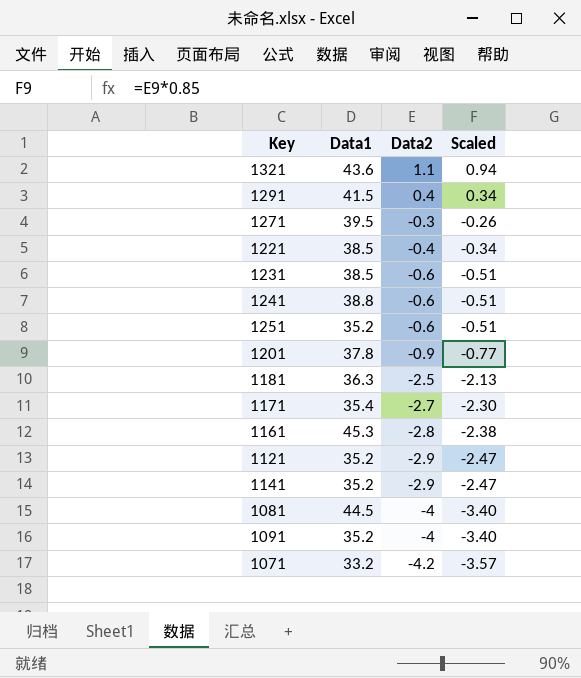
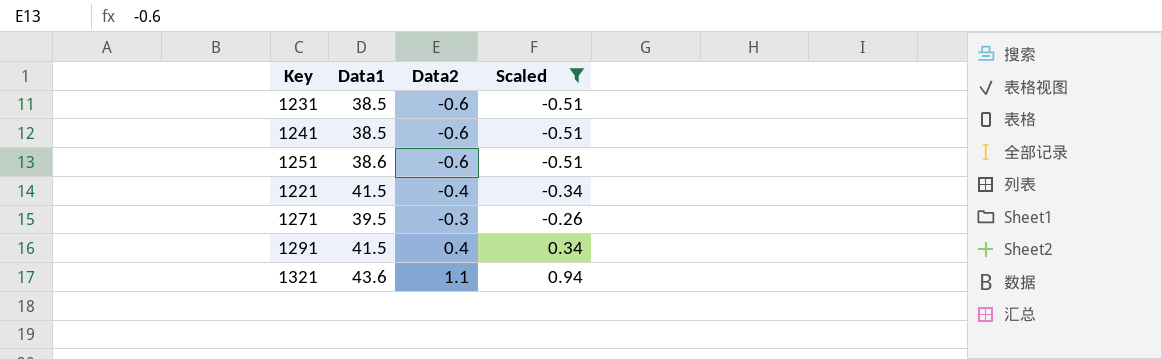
filter: none -> Scaled >= -0.51
row order: Data2 descending -> Data2 ascending
1241 | Data1: 38.8 -> 38.5
1251 | Data1: 35.2 -> 38.6
1221 | Data1: 38.5 -> 41.5

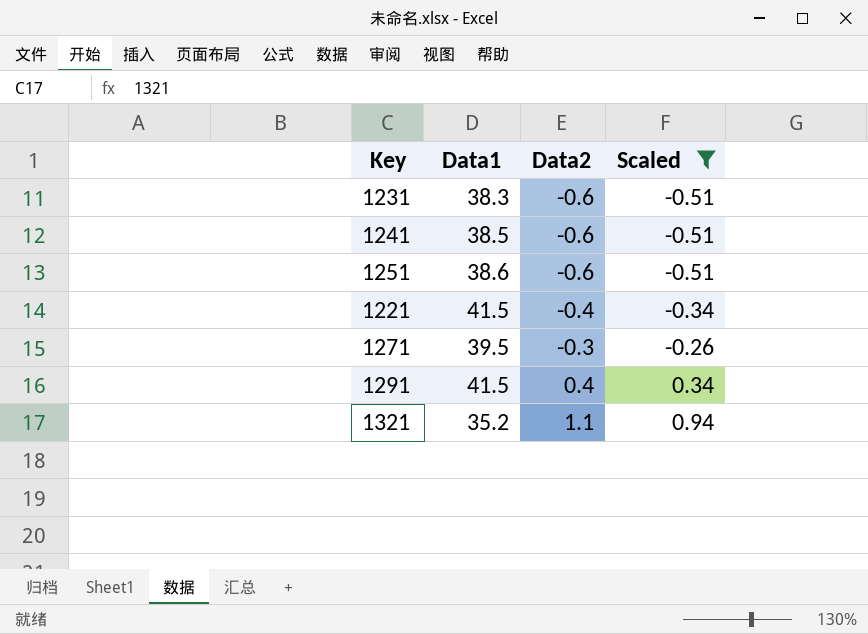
1231 | Data1: 38.5 -> 38.3
1321 | Data1: 43.6 -> 35.2

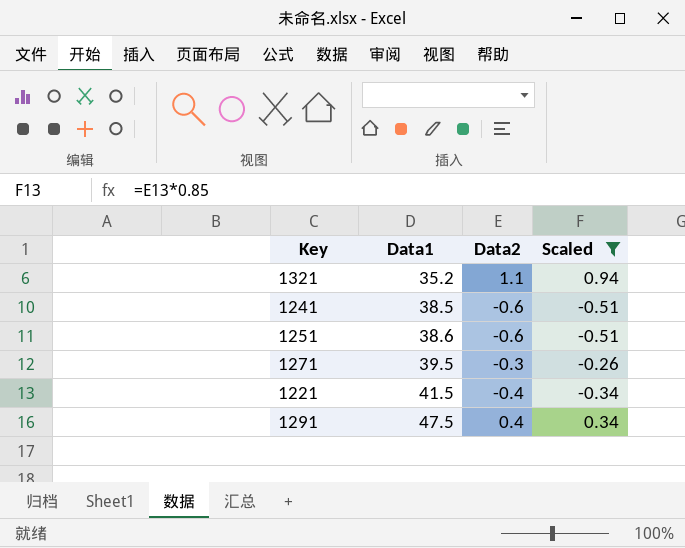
row order: Data2 ascending -> Data1 ascending
row 1231: 38.3 | -0.6 | -0.51 -> none
1291 | Data1: 41.5 -> 47.5

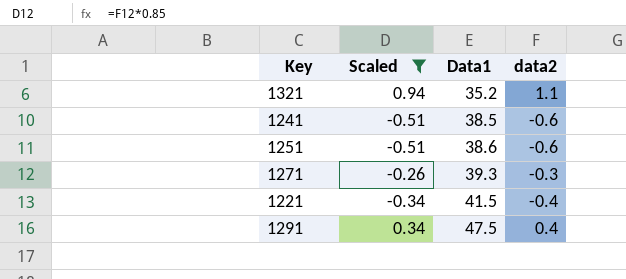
column Scaled | position: 4 -> 2
column name: Data2 -> data2
1271 | Data1: 39.5 -> 39.3

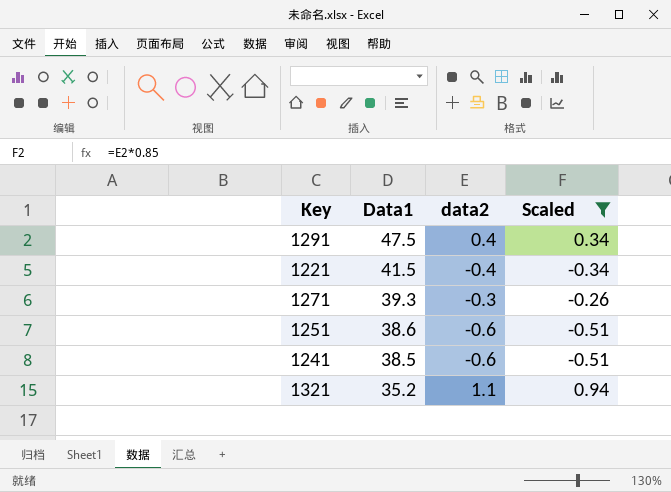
row order: Data1 ascending -> Data1 descending
column Scaled | position: 2 -> 4

